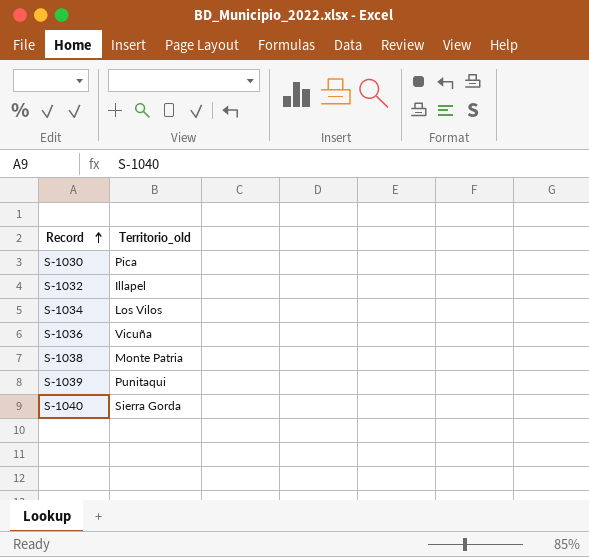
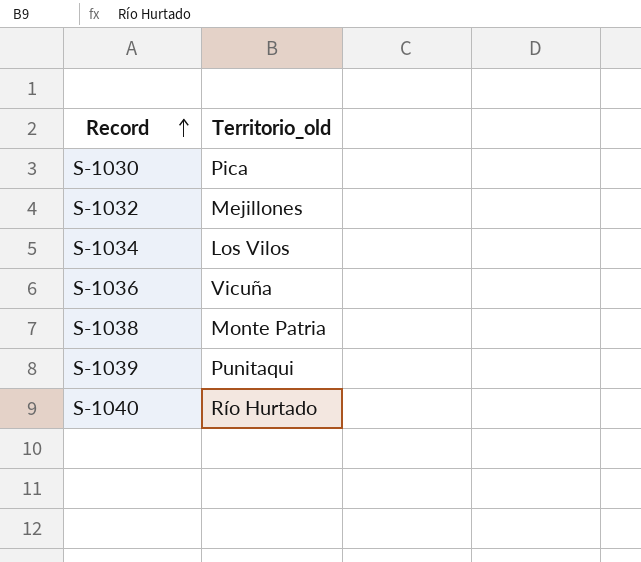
S-1032 | Territorio_old: Illapel -> Mejillones
S-1040 | Territorio_old: Sierra Gorda -> Río Hurtado

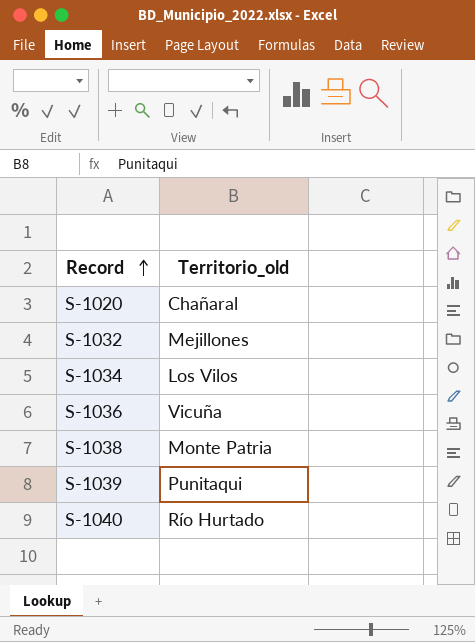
row S-1030: Pica -> none
row S-1020: none -> Chañaral

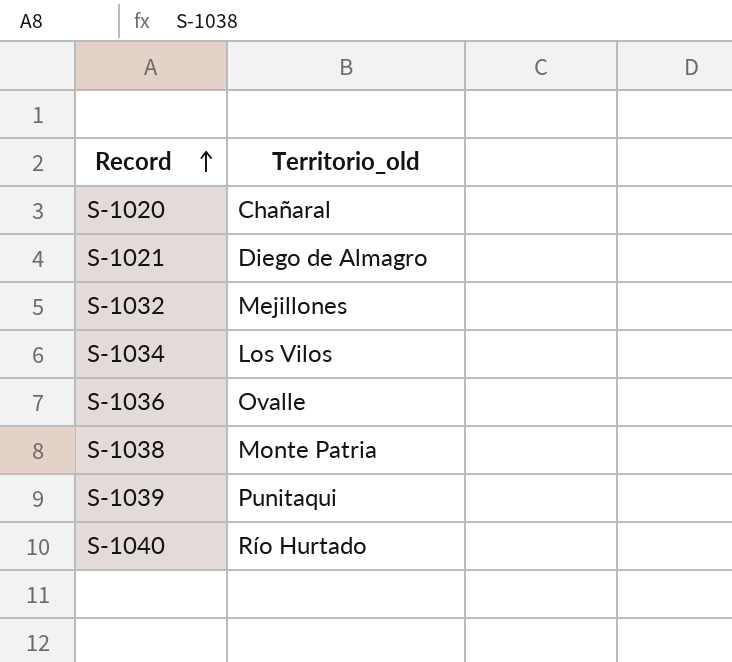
row S-1021: none -> Diego de Almagro
S-1036 | Territorio_old: Vicuña -> Ovalle

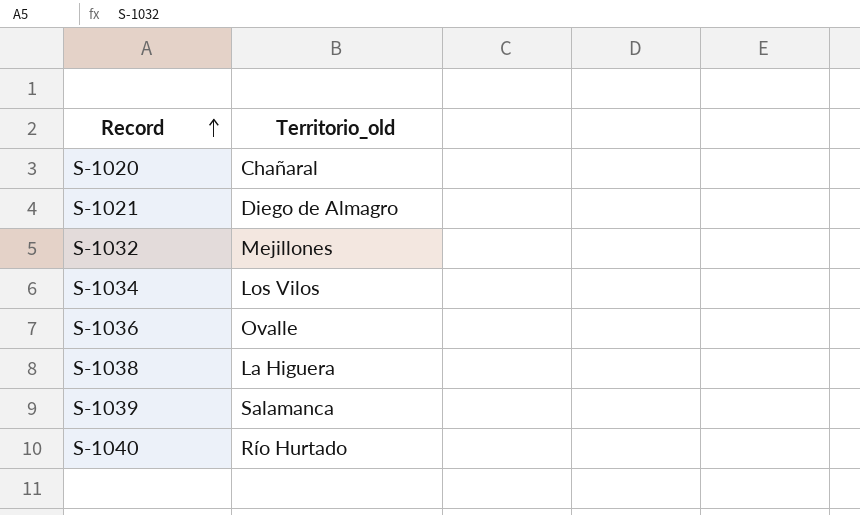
S-1038 | Territorio_old: Monte Patria -> La Higuera
S-1039 | Territorio_old: Punitaqui -> Salamanca

